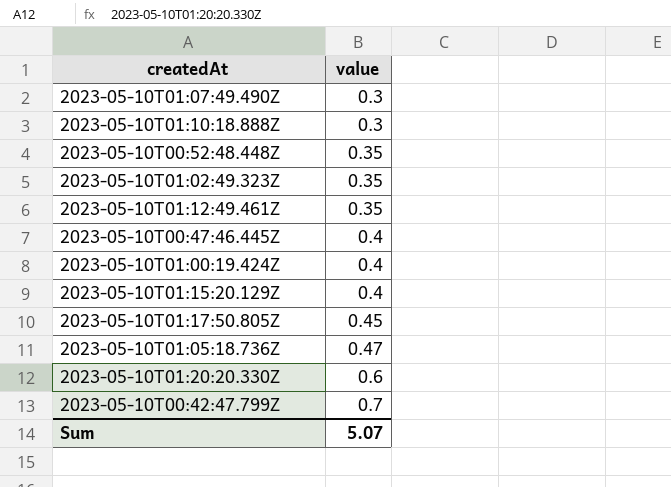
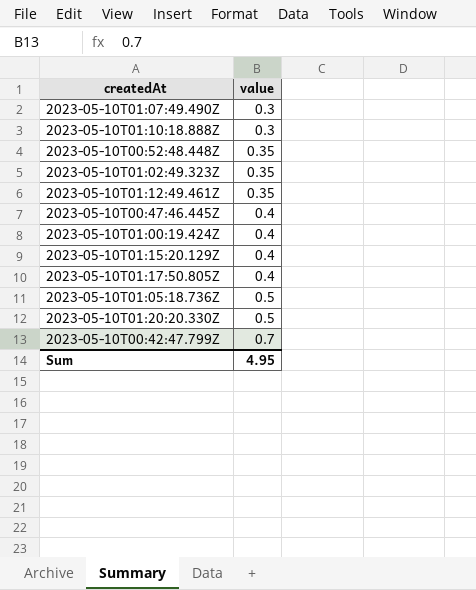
2023-05-10T01:17:50.805Z | value: 0.45 -> 0.4
2023-05-10T01:05:18.736Z | value: 0.47 -> 0.5
2023-05-10T01:20:20.330Z | value: 0.6 -> 0.5
Sum | value: 5.07 -> 4.95

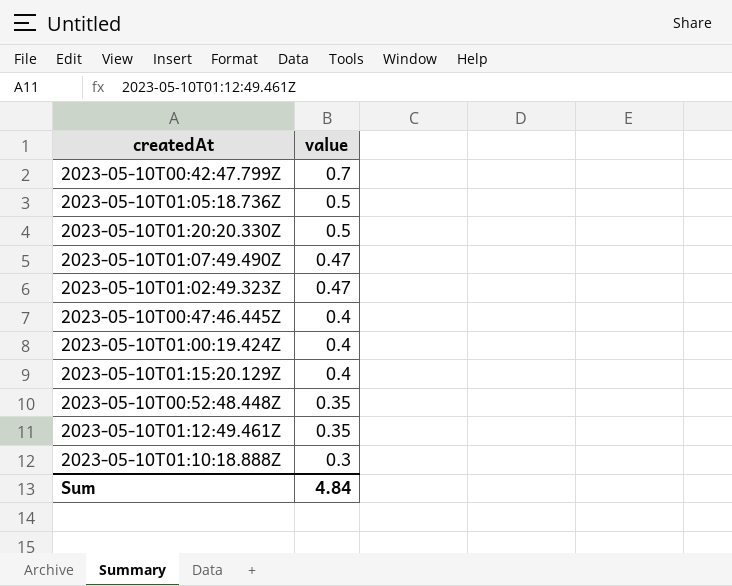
row order: value ascending -> value descending
row 2023-05-10T01:17:50.805Z: 0.4 -> none
2023-05-10T01:07:49.490Z | value: 0.3 -> 0.47
2023-05-10T01:02:49.323Z | value: 0.35 -> 0.47
Sum | value: 4.95 -> 4.84

